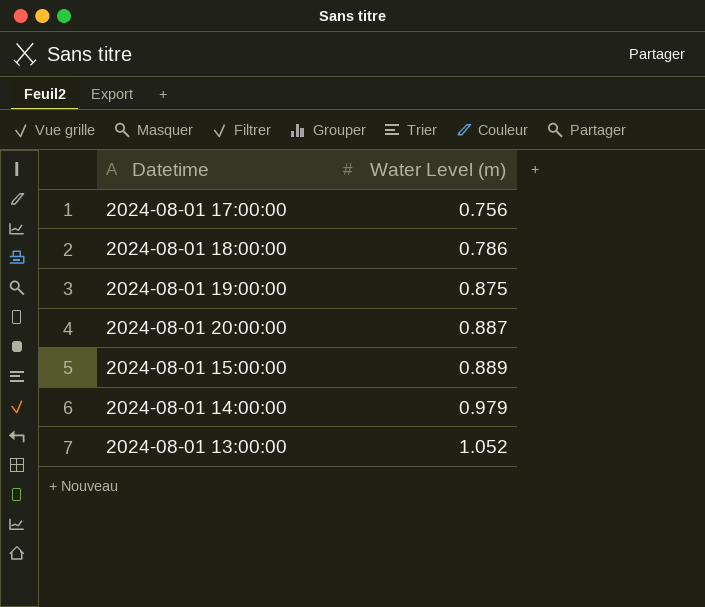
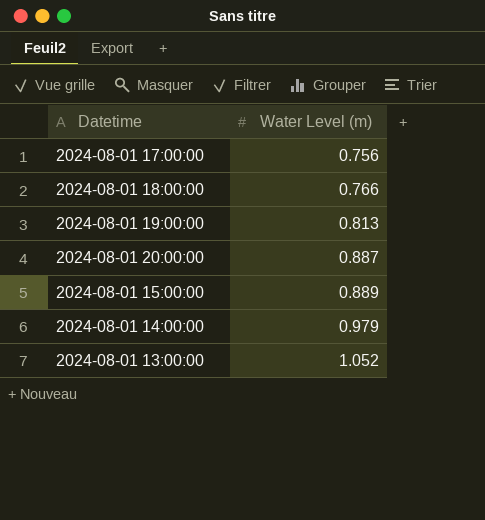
2024-08-01 18:00:00 | Water Level (m): 0.786 -> 0.766
2024-08-01 19:00:00 | Water Level (m): 0.875 -> 0.813

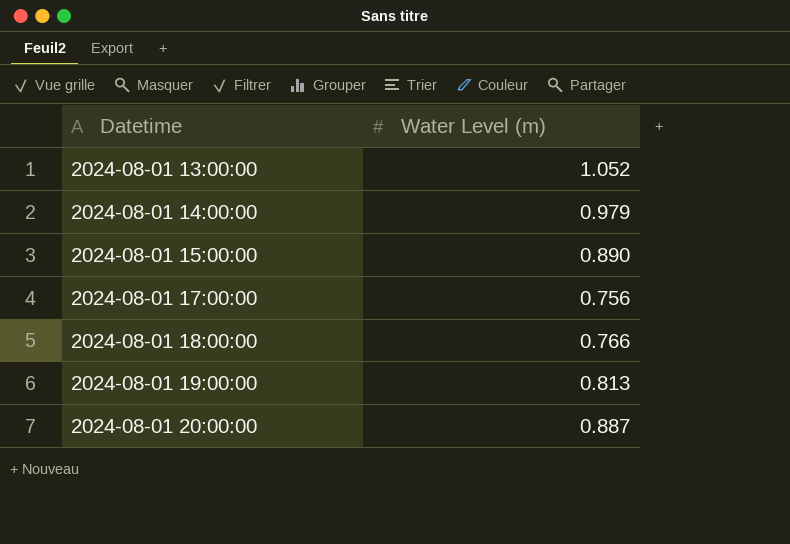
row order: Water Level (m) ascending -> Datetime ascending
2024-08-01 15:00:00 | Water Level (m): 0.889 -> 0.890

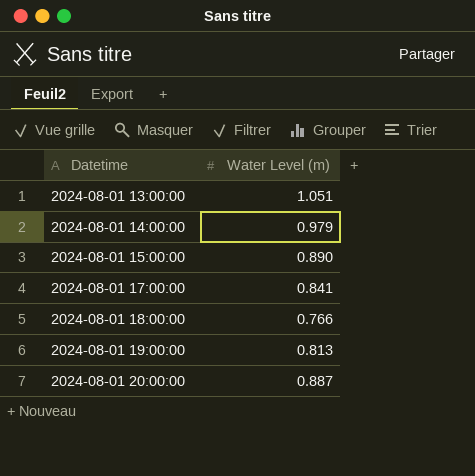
2024-08-01 13:00:00 | Water Level (m): 1.052 -> 1.051
2024-08-01 17:00:00 | Water Level (m): 0.756 -> 0.841

